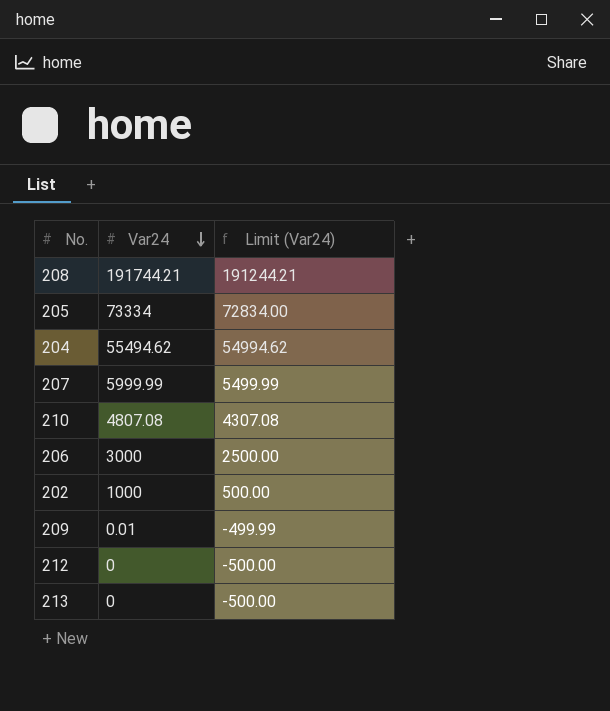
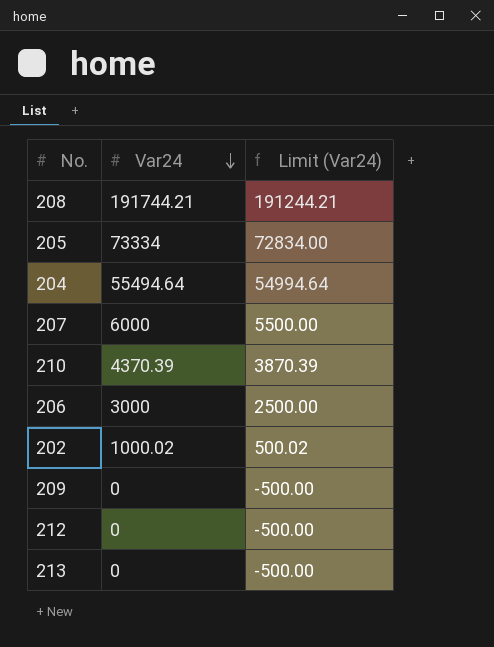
204 | Var24: 55494.62 -> 55494.64
204 | Limit (Var24): 54994.62 -> 54994.64
207 | Var24: 5999.99 -> 6000
207 | Limit (Var24): 5499.99 -> 5500.00
210 | Var24: 4807.08 -> 4370.39
210 | Limit (Var24): 4307.08 -> 3870.39
202 | Var24: 1000 -> 1000.02
202 | Limit (Var24): 500.00 -> 500.02
209 | Var24: 0.01 -> 0
209 | Limit (Var24): -499.99 -> -500.00

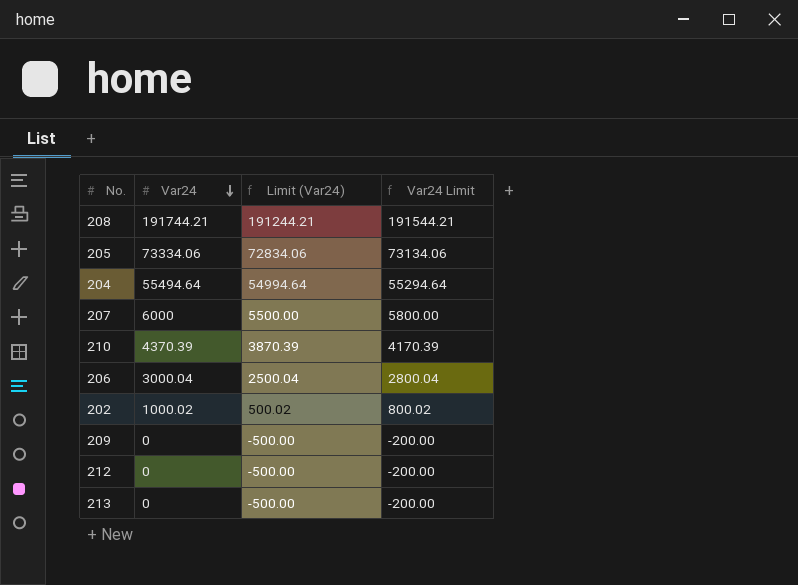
column Var24 Limit | formula: none -> [Var24] - 200
205 | Var24: 73334 -> 73334.06
205 | Limit (Var24): 72834.00 -> 72834.06
206 | Var24: 3000 -> 3000.04
206 | Limit (Var24): 2500.00 -> 2500.04

